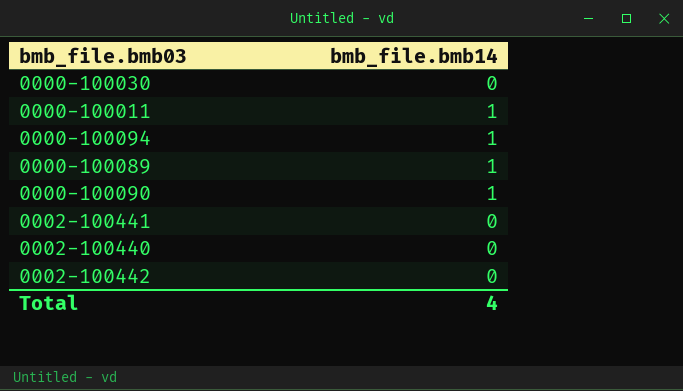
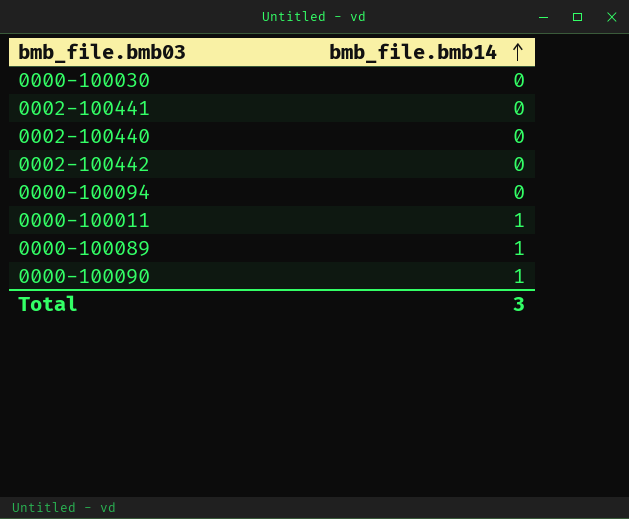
row order: none -> bmb_file.bmb14 ascending
0000-100094 | bmb_file.bmb14: 1 -> 0
Total | bmb_file.bmb14: 4 -> 3

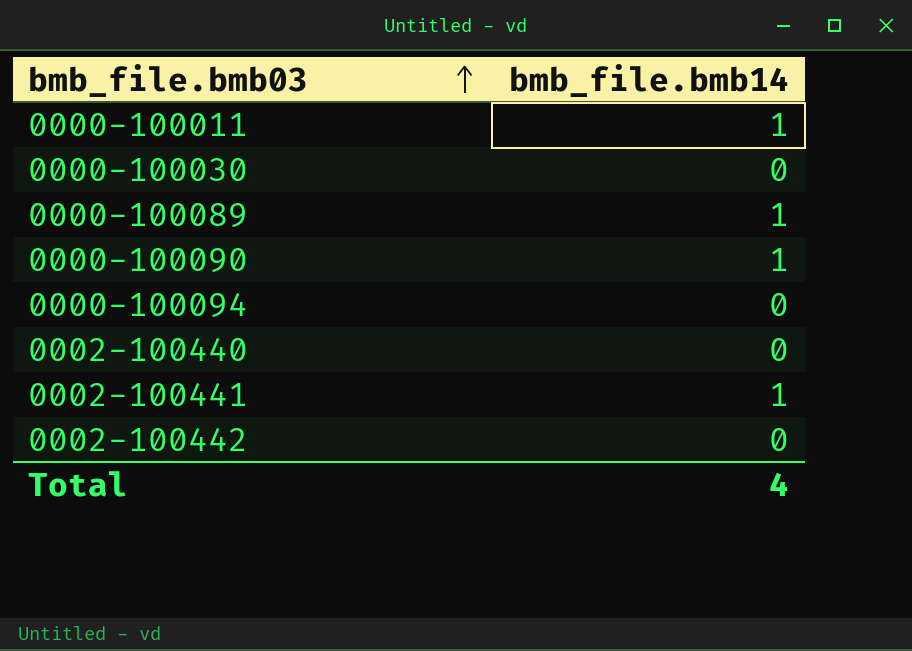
row order: bmb_file.bmb14 ascending -> bmb_file.bmb03 ascending
0002-100441 | bmb_file.bmb14: 0 -> 1
Total | bmb_file.bmb14: 3 -> 4

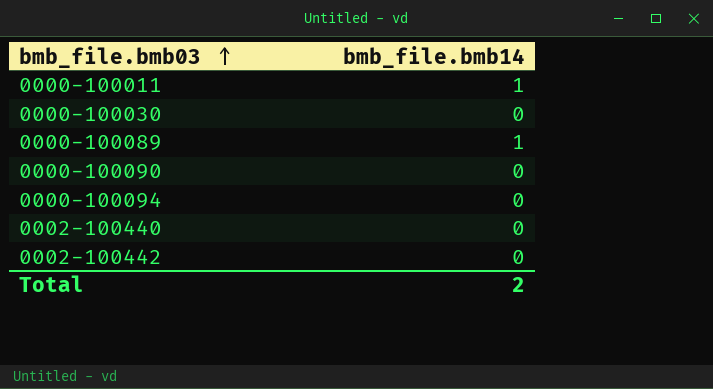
row 0002-100441: 1 -> none
0000-100090 | bmb_file.bmb14: 1 -> 0
Total | bmb_file.bmb14: 4 -> 2

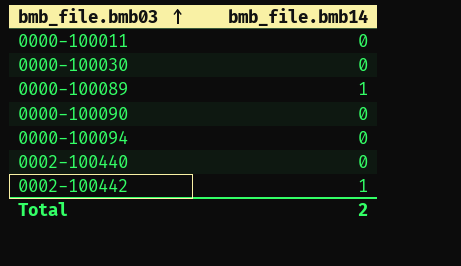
0000-100011 | bmb_file.bmb14: 1 -> 0
0002-100442 | bmb_file.bmb14: 0 -> 1

